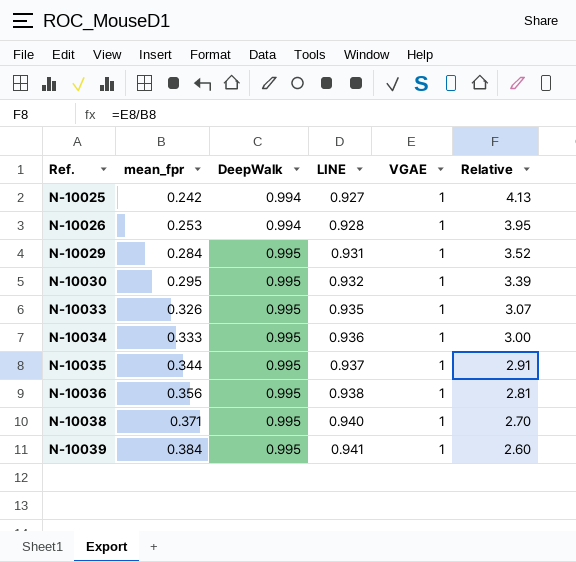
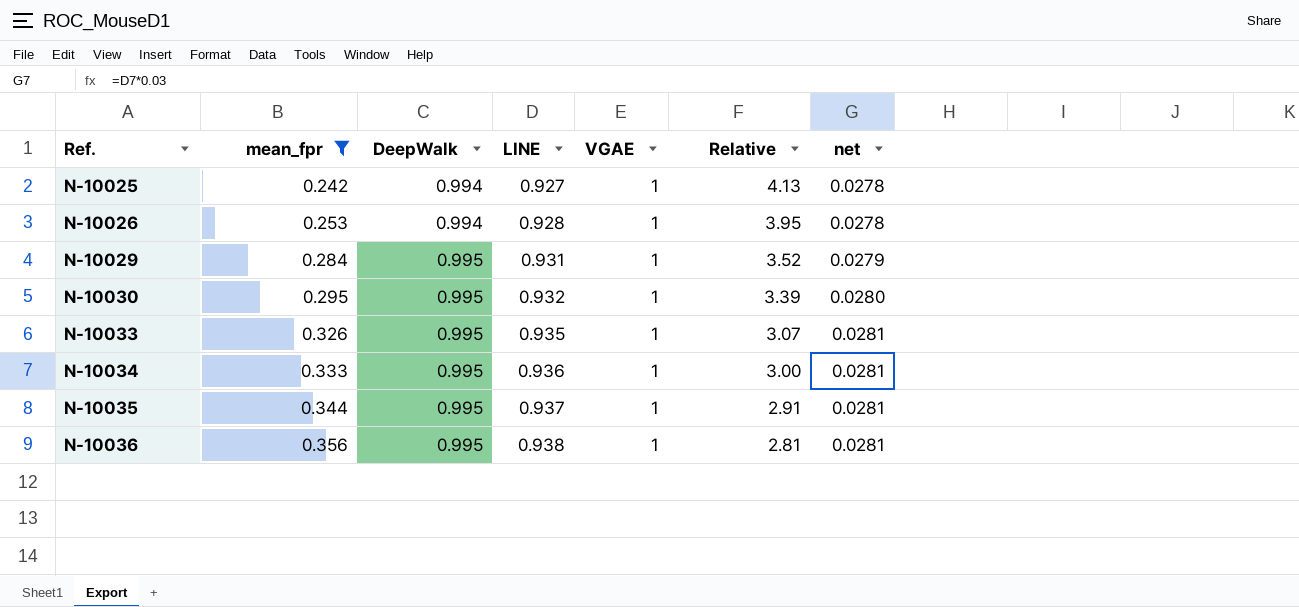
filter: none -> mean_fpr <= 0.356
column net | formula: none -> [LINE] * 0.03

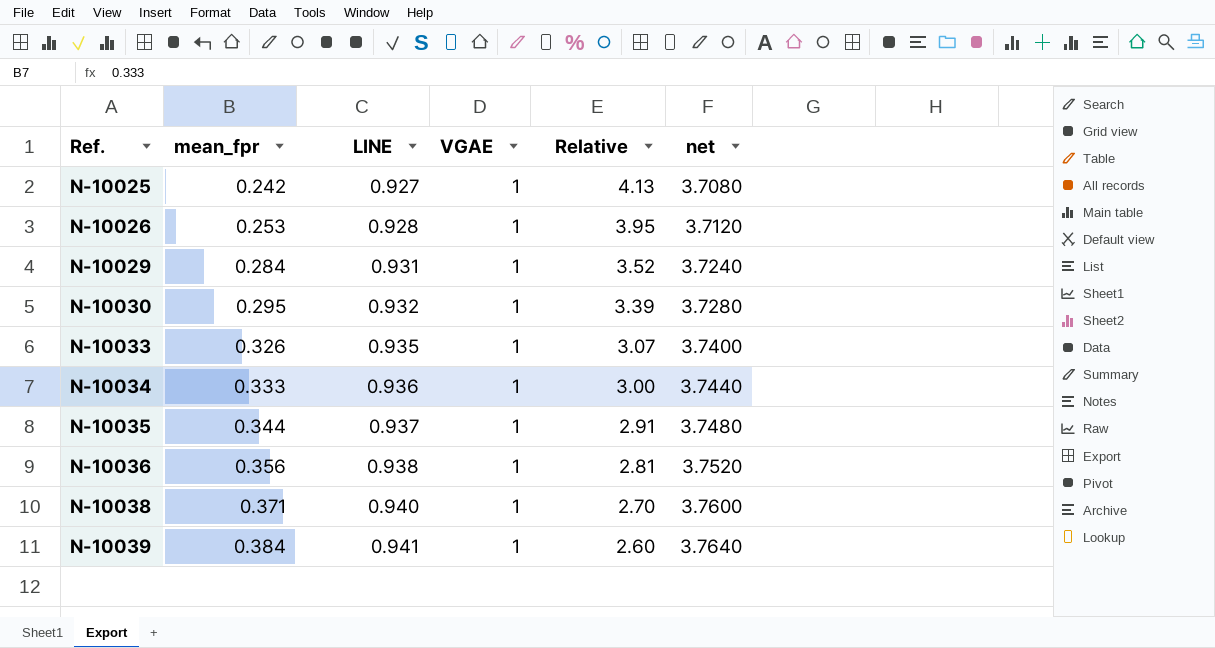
filter: mean_fpr <= 0.356 -> none
column DeepWalk | position: 3 -> none
column net | formula: [LINE] * 0.03 -> [LINE] * 4

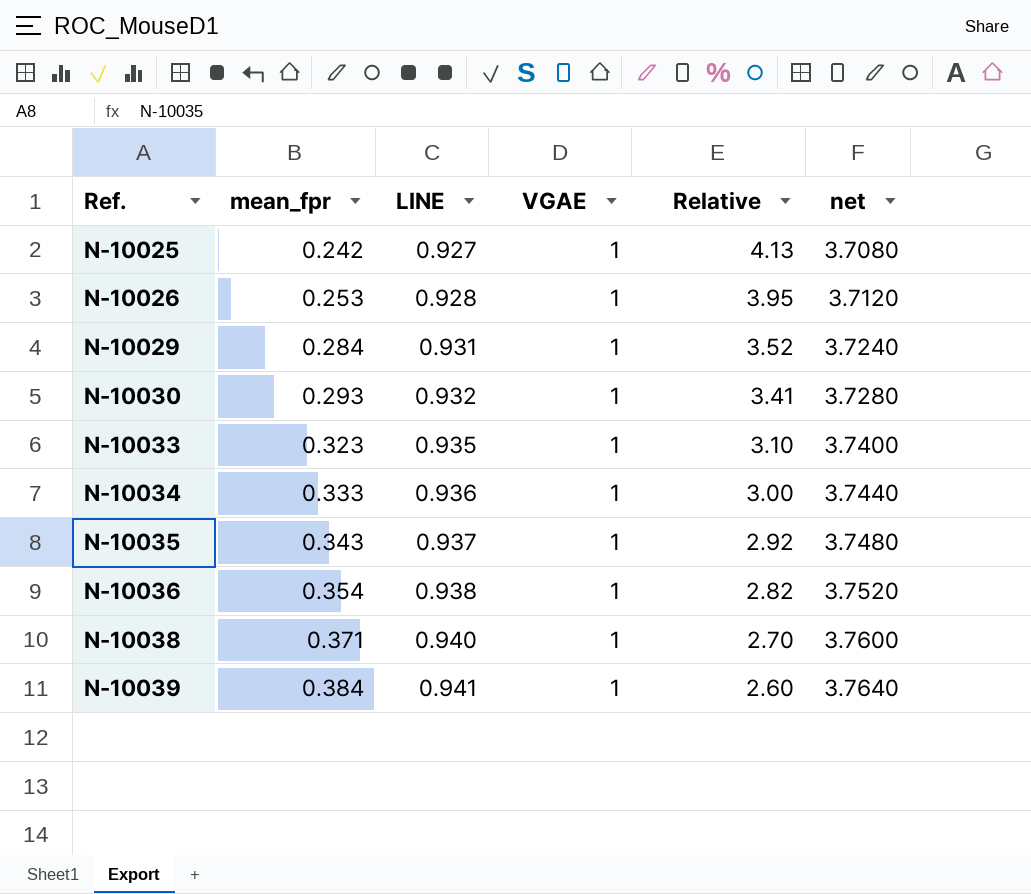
N-10030 | mean_fpr: 0.295 -> 0.293
N-10030 | Relative: 3.39 -> 3.41
N-10033 | mean_fpr: 0.326 -> 0.323
N-10033 | Relative: 3.07 -> 3.10
N-10035 | mean_fpr: 0.344 -> 0.343
N-10035 | Relative: 2.91 -> 2.92
N-10036 | mean_fpr: 0.356 -> 0.354
N-10036 | Relative: 2.81 -> 2.82

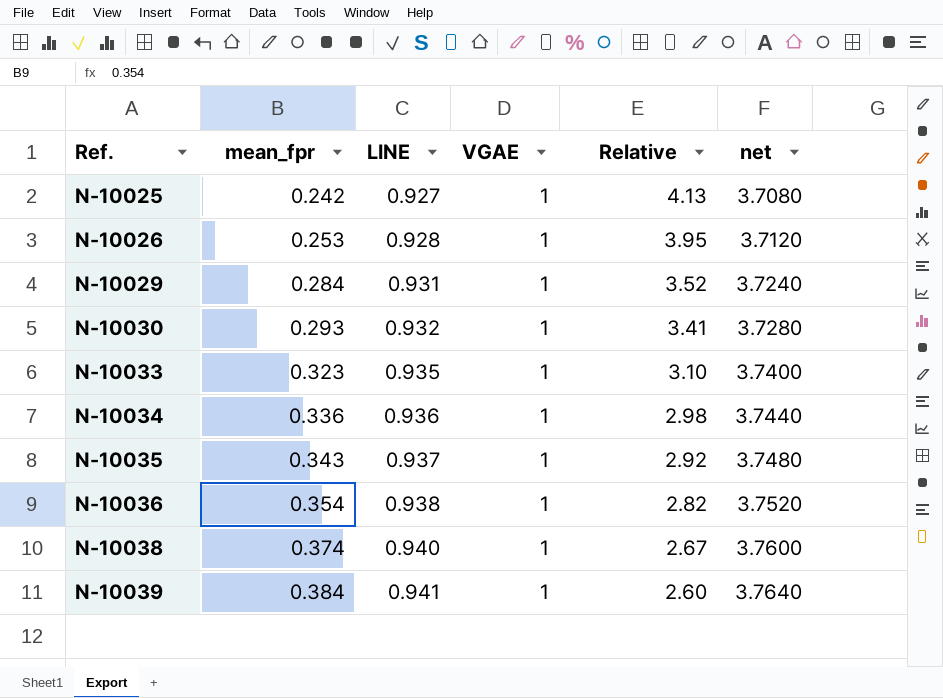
N-10034 | mean_fpr: 0.333 -> 0.336
N-10034 | Relative: 3.00 -> 2.98
N-10038 | mean_fpr: 0.371 -> 0.374
N-10038 | Relative: 2.70 -> 2.67

